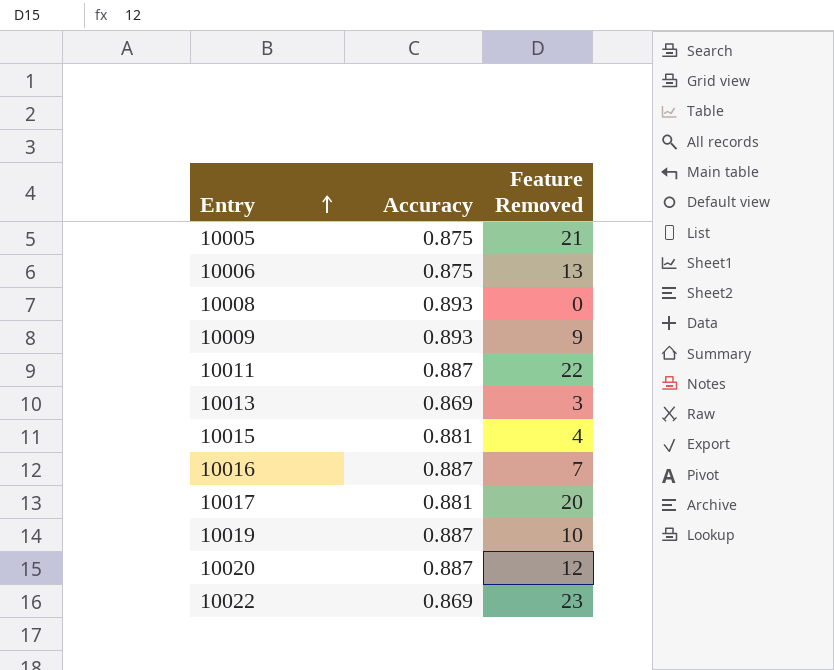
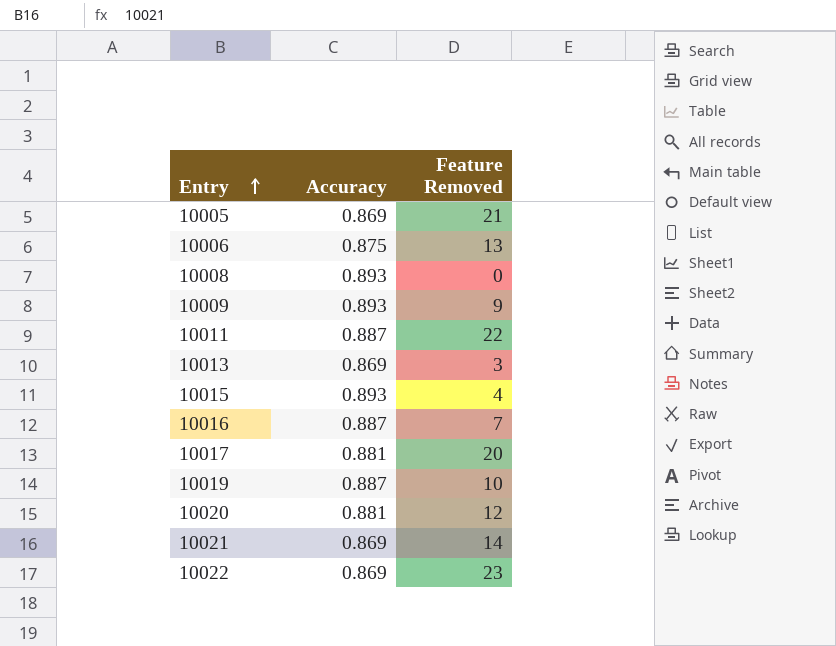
10005 | Accuracy: 0.875 -> 0.869
10015 | Accuracy: 0.881 -> 0.893
10020 | Accuracy: 0.887 -> 0.881
row 10021: none -> 0.869 | 14

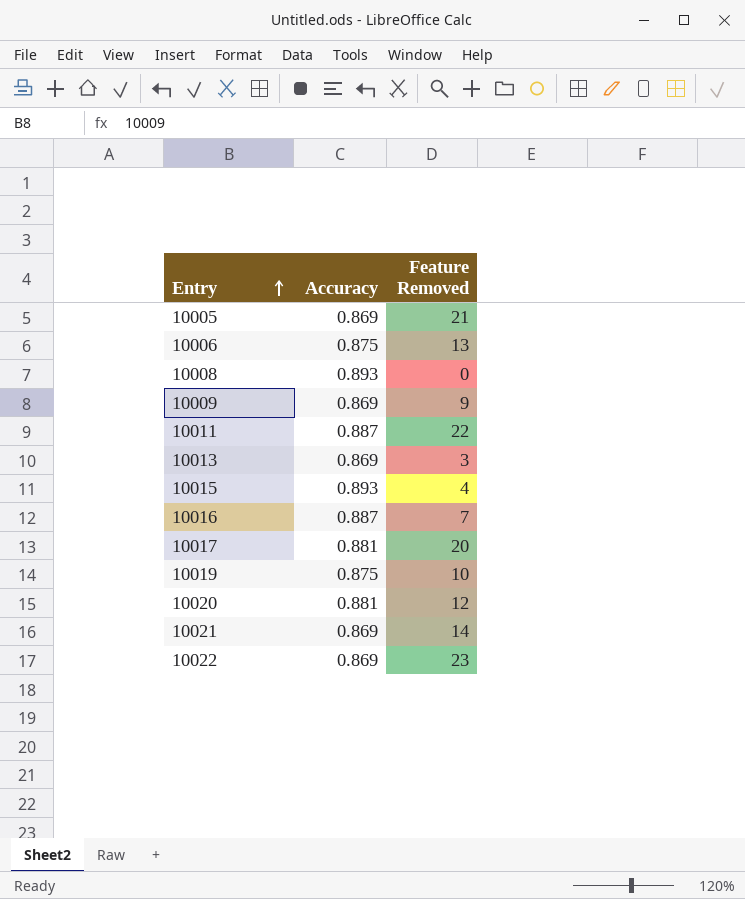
10009 | Accuracy: 0.893 -> 0.869
10019 | Accuracy: 0.887 -> 0.875

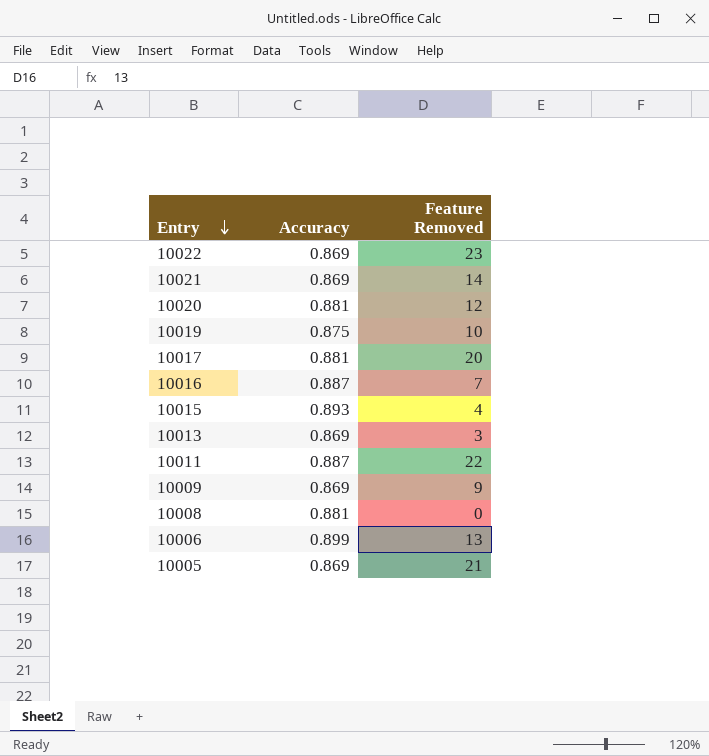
row order: Entry ascending -> Entry descending
10008 | Accuracy: 0.893 -> 0.881
10006 | Accuracy: 0.875 -> 0.899

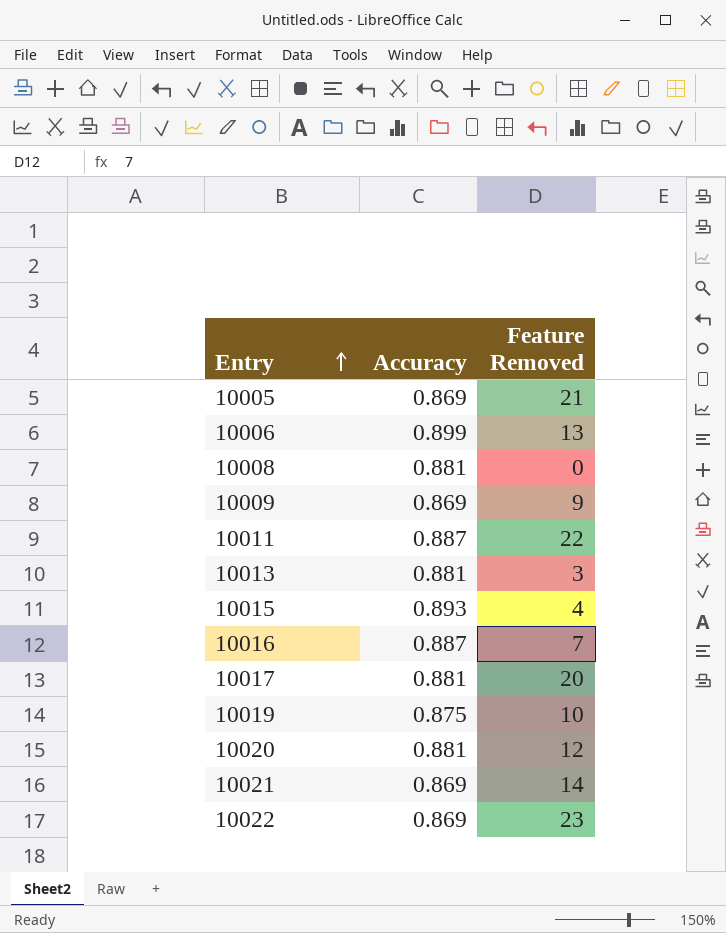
row order: Entry descending -> Entry ascending
10013 | Accuracy: 0.869 -> 0.881

